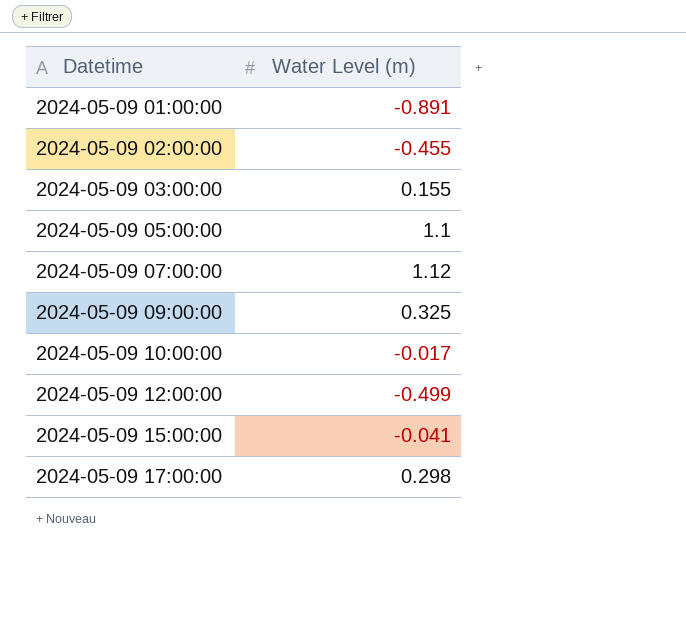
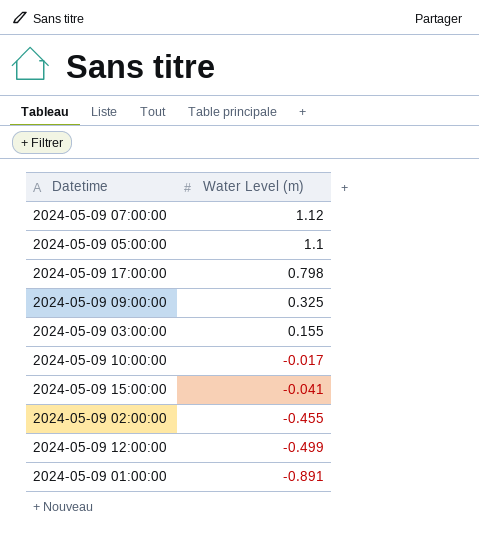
row order: Datetime ascending -> Water Level (m) descending
2024-05-09 17:00:00 | Water Level (m): 0.298 -> 0.798

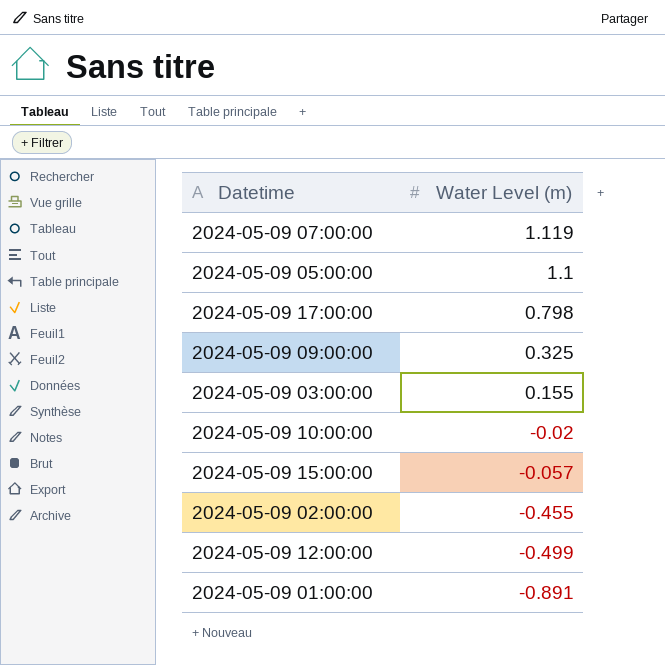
2024-05-09 07:00:00 | Water Level (m): 1.12 -> 1.119
2024-05-09 10:00:00 | Water Level (m): -0.017 -> -0.02
2024-05-09 15:00:00 | Water Level (m): -0.041 -> -0.057

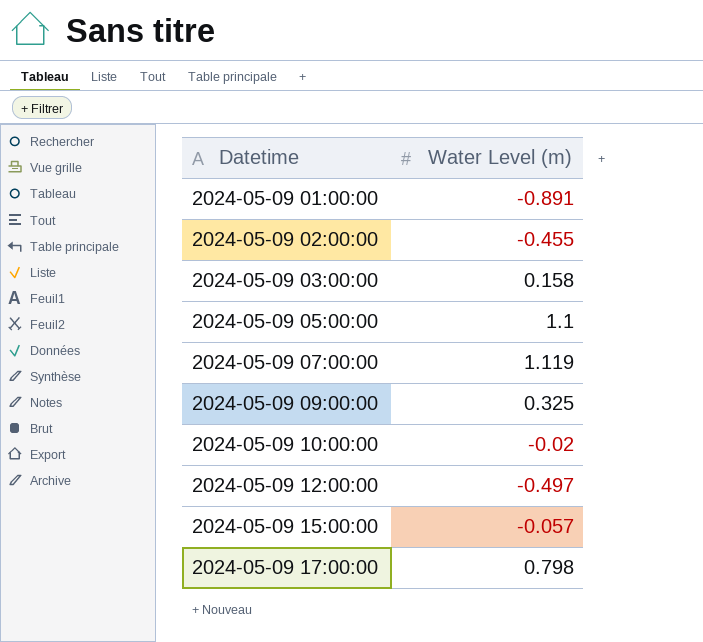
row order: Water Level (m) descending -> Datetime ascending
2024-05-09 03:00:00 | Water Level (m): 0.155 -> 0.158
2024-05-09 12:00:00 | Water Level (m): -0.499 -> -0.497

